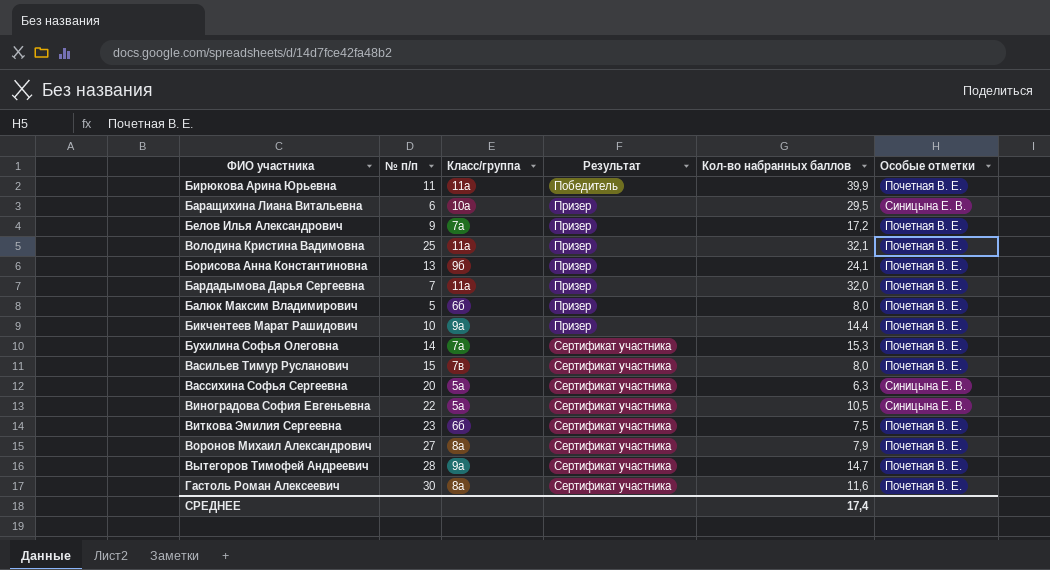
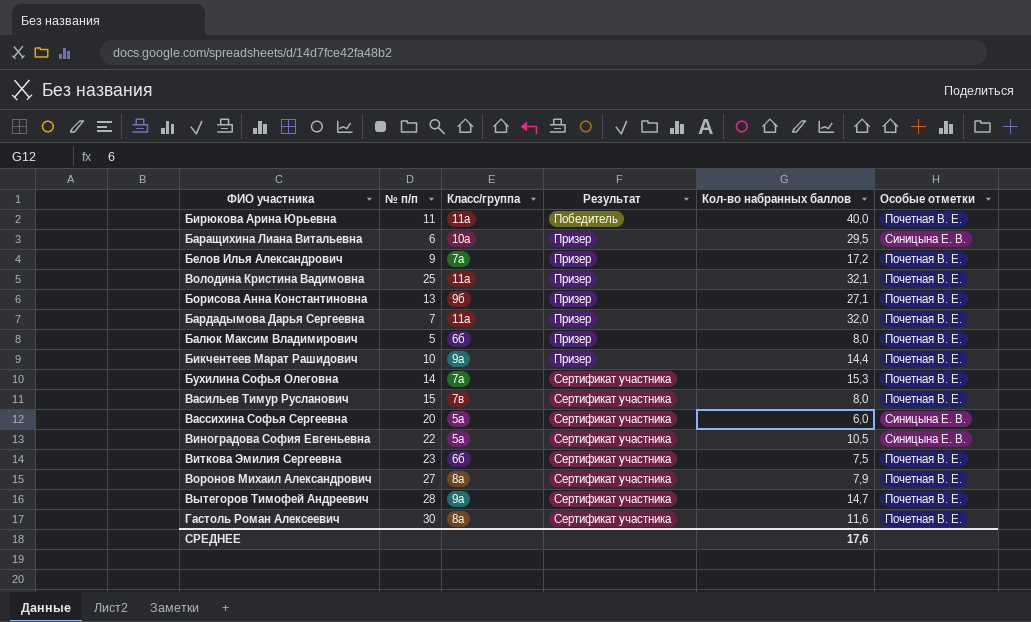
Бирюкова Арина Юрьевна | Кол-во набранных баллов: 39,9 -> 40,0
Борисова Анна Константиновна | Кол-во набранных баллов: 24,1 -> 27,1
Вассихина Софья Сергеевна | Кол-во набранных баллов: 6,3 -> 6,0
СРЕДНЕЕ | Кол-во набранных баллов: 17,4 -> 17,6

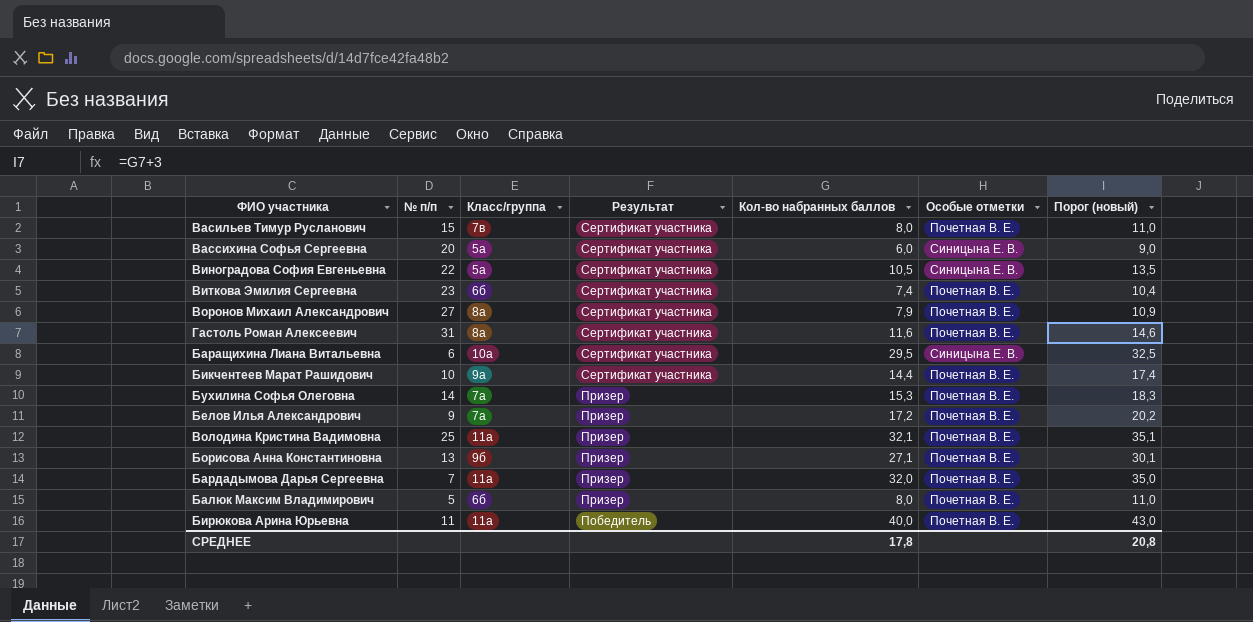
row order: Результат ascending -> Результат descending
column Порог (новый) | formula: none -> [Кол-во набранных баллов] + 3
row Вытегоров Тимофей Андреевич: 28 | 9а | Сертификат участника | 14,7 | Почетная В. Е. -> none
Виткова Эмилия Сергеевна | Кол-во набранных баллов: 7,5 -> 7,4
Гастоль Роман Алексеевич | № п/п: 30 -> 31
Баращихина Лиана Витальевна | Результат: Призер -> Сертификат участника
Бикчентеев Марат Рашидович | Результат: Призер -> Сертификат участника
Бухилина Софья Олеговна | Результат: Сертификат участника -> Призер
СРЕДНЕЕ | Кол-во набранных баллов: 17,6 -> 17,8

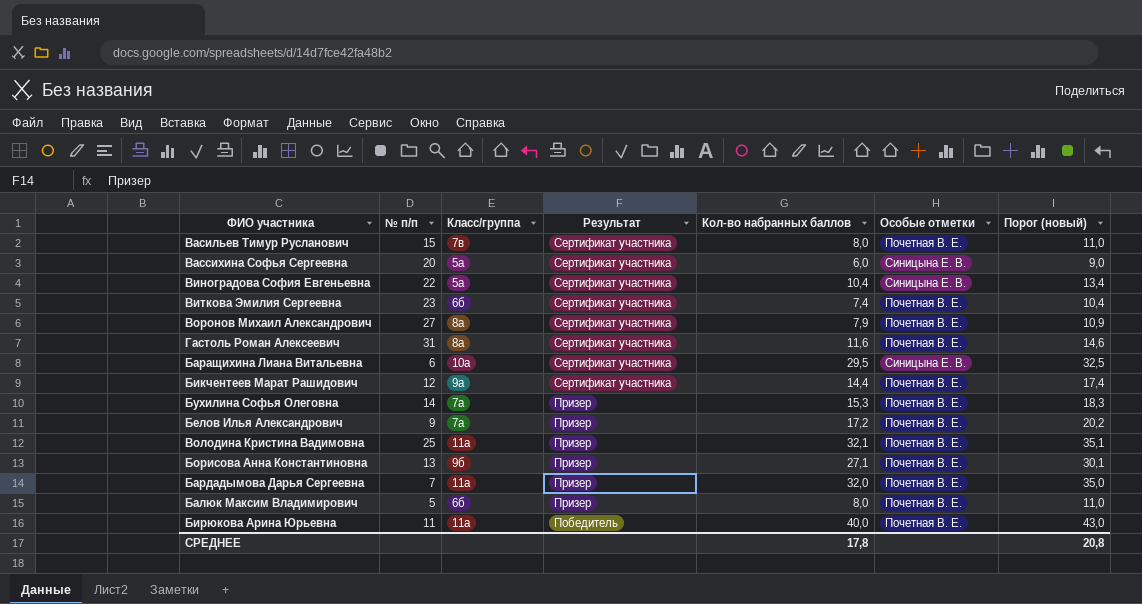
Виноградова София Евгеньевна | Кол-во набранных баллов: 10,5 -> 10,4
Виноградова София Евгеньевна | Порог (новый): 13,5 -> 13,4
Бикчентеев Марат Рашидович | № п/п: 10 -> 12

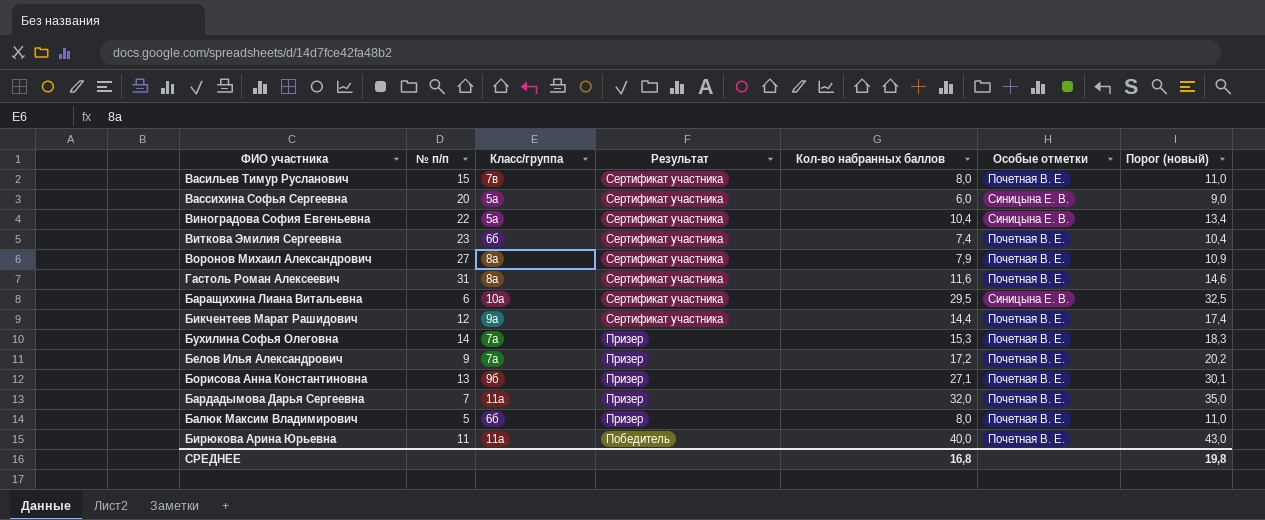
row Володина Кристина Вадимовна: 25 | 11а | Призер | 32,1 | Почетная В. Е. | 35,1 -> none
СРЕДНЕЕ | Кол-во набранных баллов: 17,8 -> 16,8
СРЕДНЕЕ | Порог (новый): 20,8 -> 19,8

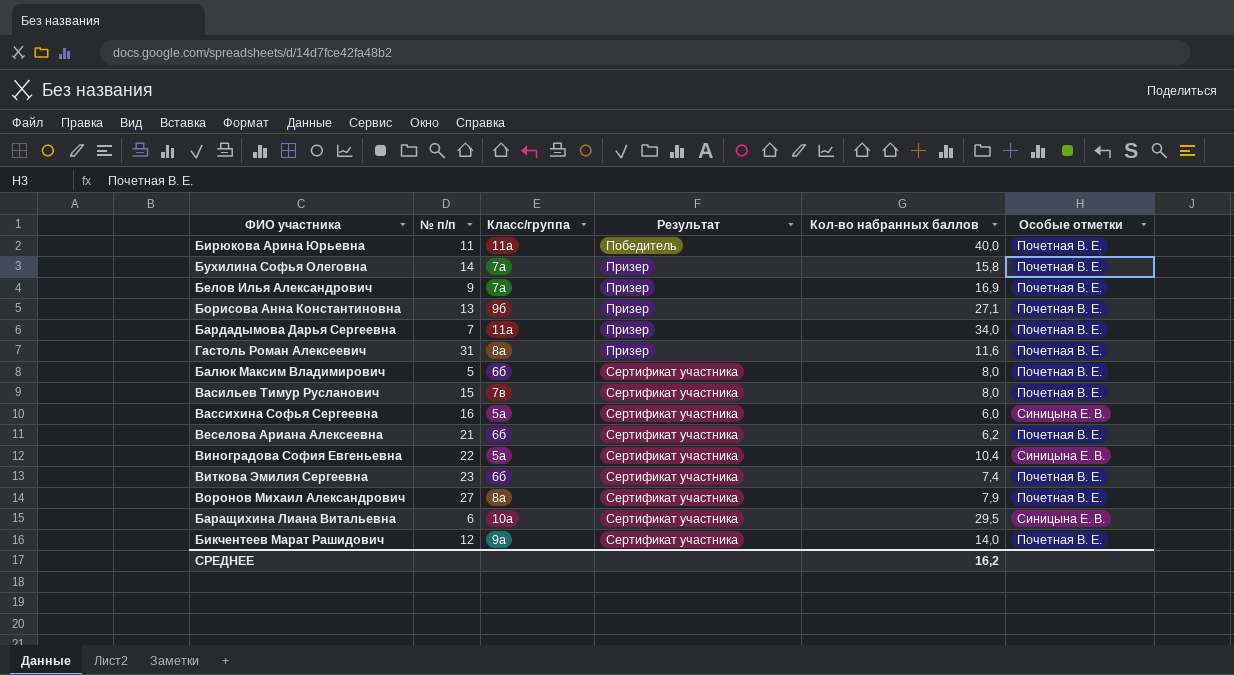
row order: Результат descending -> Результат ascending
column Порог (новый) | formula: [Кол-во набранных баллов] + 3 -> none
Бухилина Софья Олеговна | Кол-во набранных баллов: 15,3 -> 15,8
Белов Илья Александрович | Кол-во набранных баллов: 17,2 -> 16,9
Бардадымова Дарья Сергеевна | Кол-во набранных баллов: 32,0 -> 34,0
Гастоль Роман Алексеевич | Результат: Сертификат участника -> Призер
Балюк Максим Владимирович | Результат: Призер -> Сертификат участника
Вассихина Софья Сергеевна | № п/п: 20 -> 16
row Веселова Ариана Алексеевна: none -> 21 | 6б | Сертификат участника | 6,2 | Почетная В. Е.
Бикчентеев Марат Рашидович | Кол-во набранных баллов: 14,4 -> 14,0
СРЕДНЕЕ | Кол-во набранных баллов: 16,8 -> 16,2

